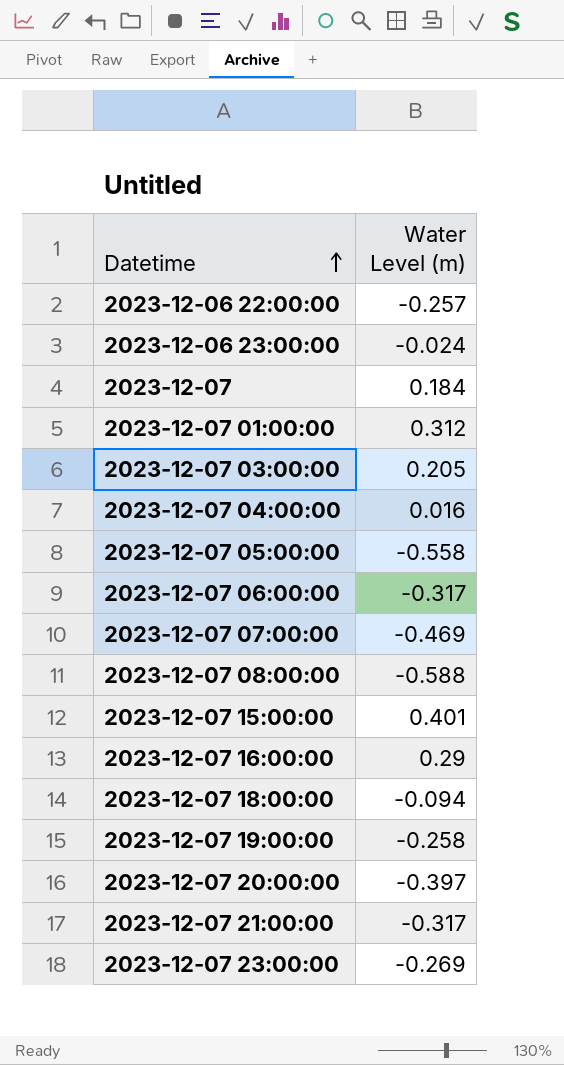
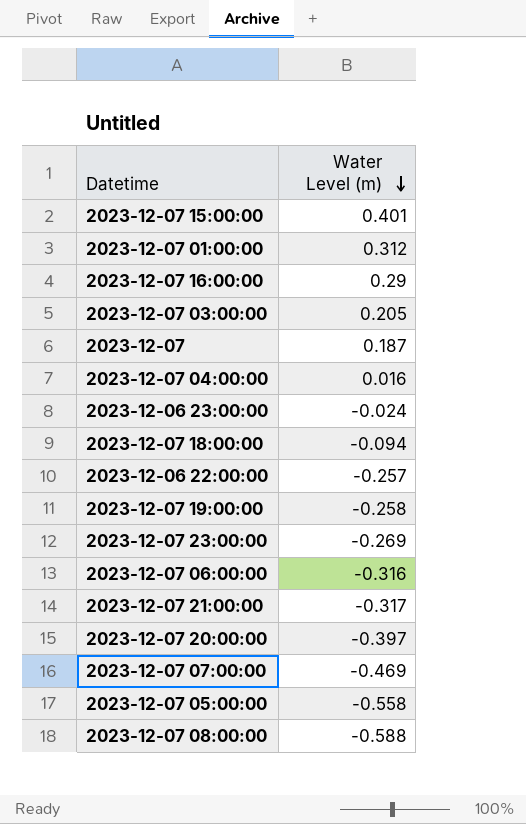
row order: Datetime ascending -> Water Level (m) descending
2023-12-07 | Water Level (m): 0.184 -> 0.187
2023-12-07 06:00:00 | Water Level (m): -0.317 -> -0.316

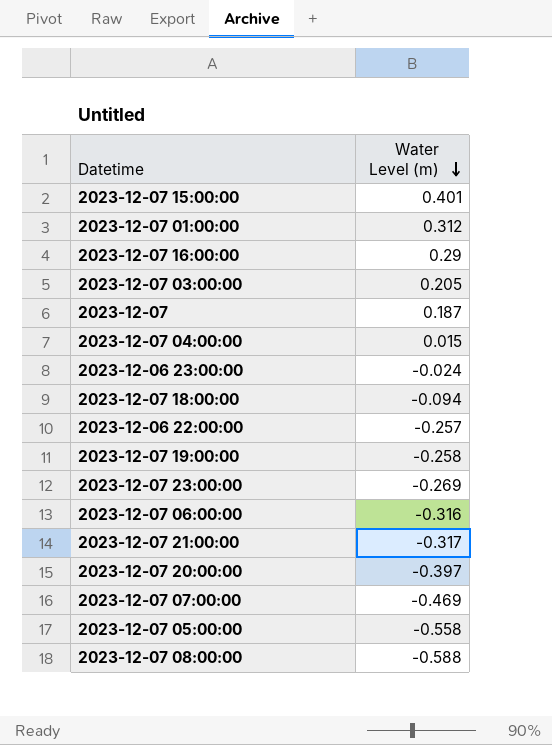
2023-12-07 04:00:00 | Water Level (m): 0.016 -> 0.015

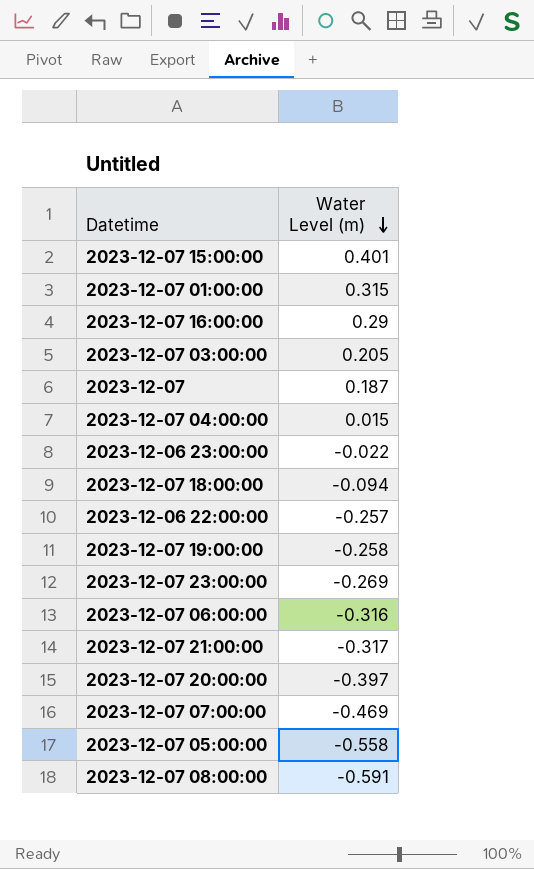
2023-12-07 01:00:00 | Water Level (m): 0.312 -> 0.315
2023-12-06 23:00:00 | Water Level (m): -0.024 -> -0.022
2023-12-07 08:00:00 | Water Level (m): -0.588 -> -0.591

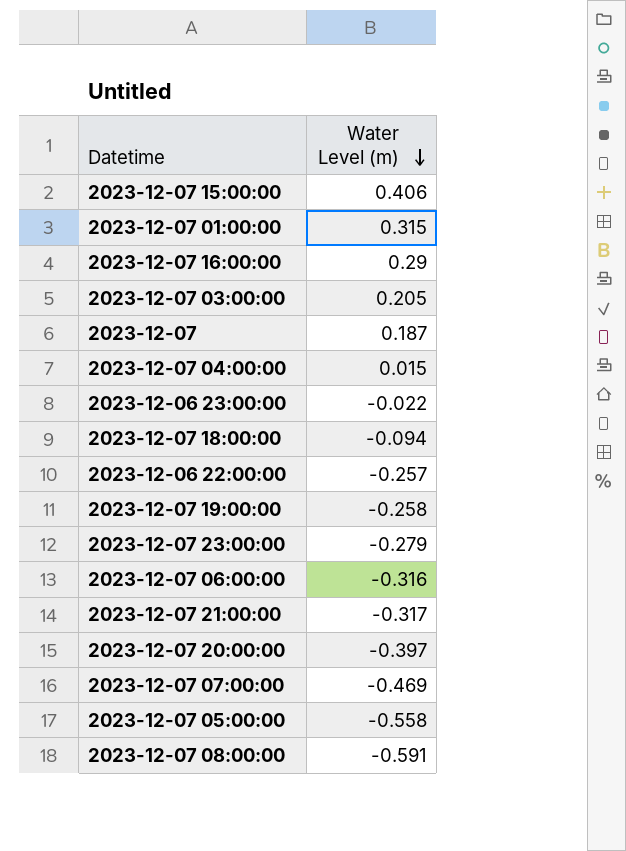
2023-12-07 15:00:00 | Water Level (m): 0.401 -> 0.406
2023-12-07 23:00:00 | Water Level (m): -0.269 -> -0.279

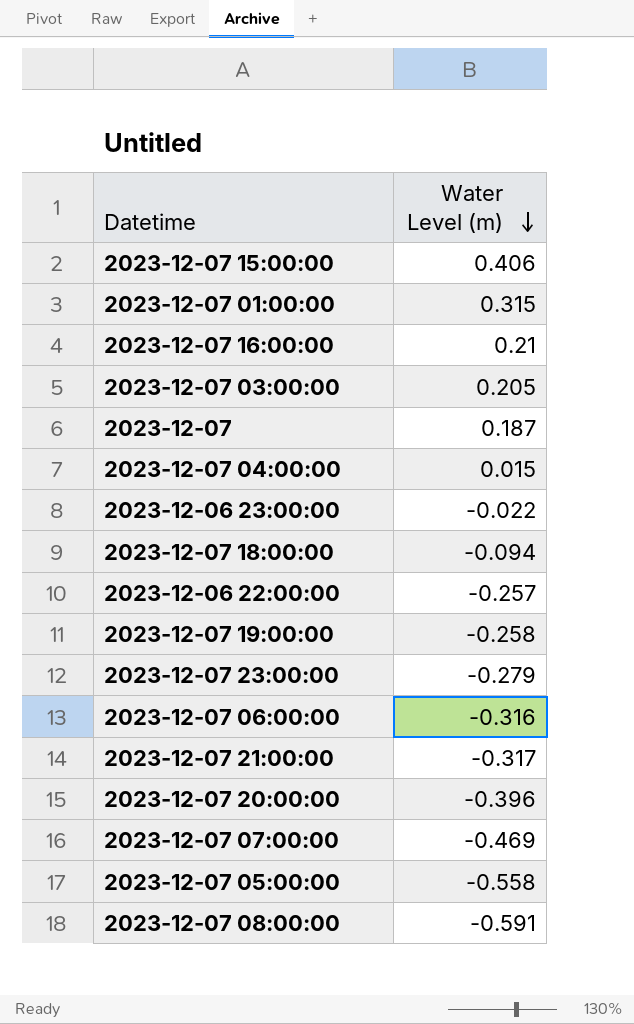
2023-12-07 16:00:00 | Water Level (m): 0.29 -> 0.21
2023-12-07 20:00:00 | Water Level (m): -0.397 -> -0.396

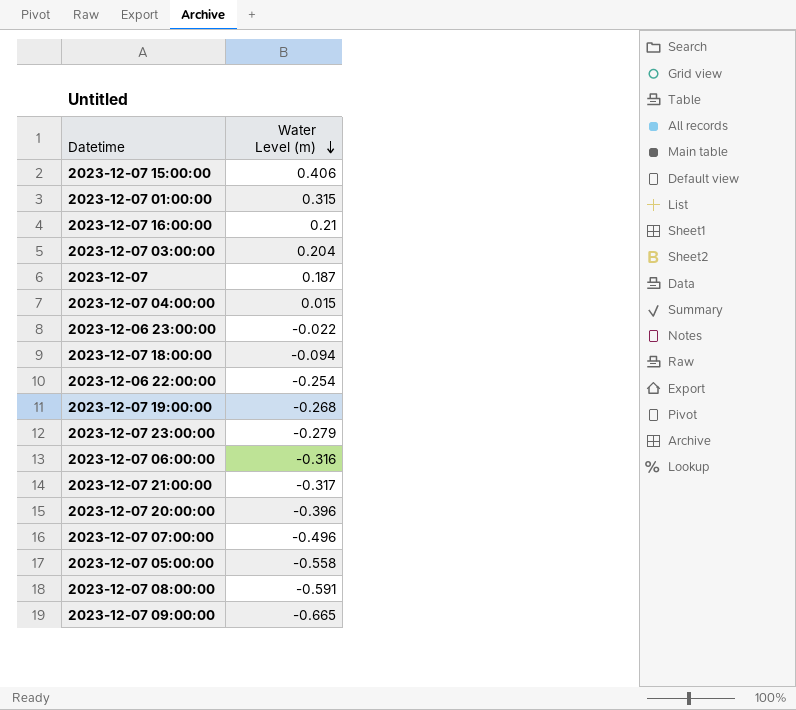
2023-12-07 03:00:00 | Water Level (m): 0.205 -> 0.204
2023-12-06 22:00:00 | Water Level (m): -0.257 -> -0.254
2023-12-07 19:00:00 | Water Level (m): -0.258 -> -0.268
2023-12-07 07:00:00 | Water Level (m): -0.469 -> -0.496
row 2023-12-07 09:00:00: none -> -0.665

